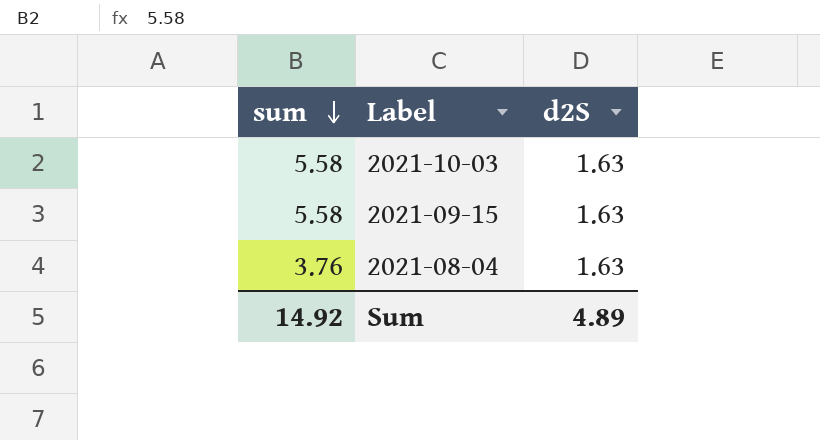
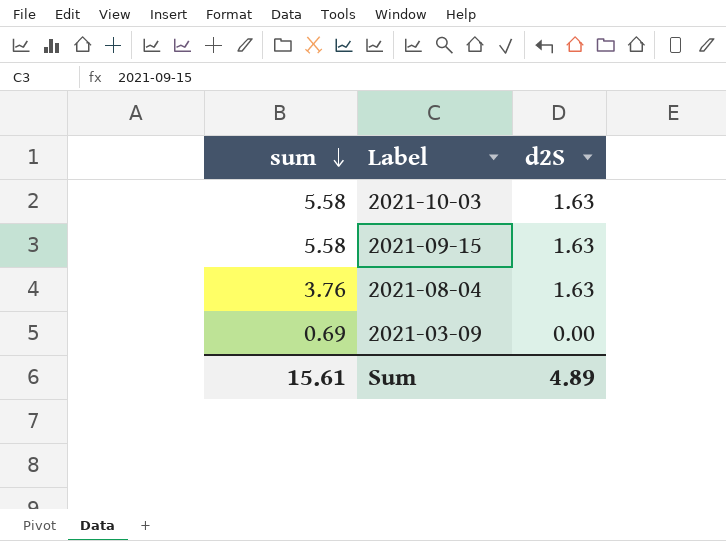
row 2021-03-09: none -> 0.69 | 0.00
Sum | sum: 14.92 -> 15.61

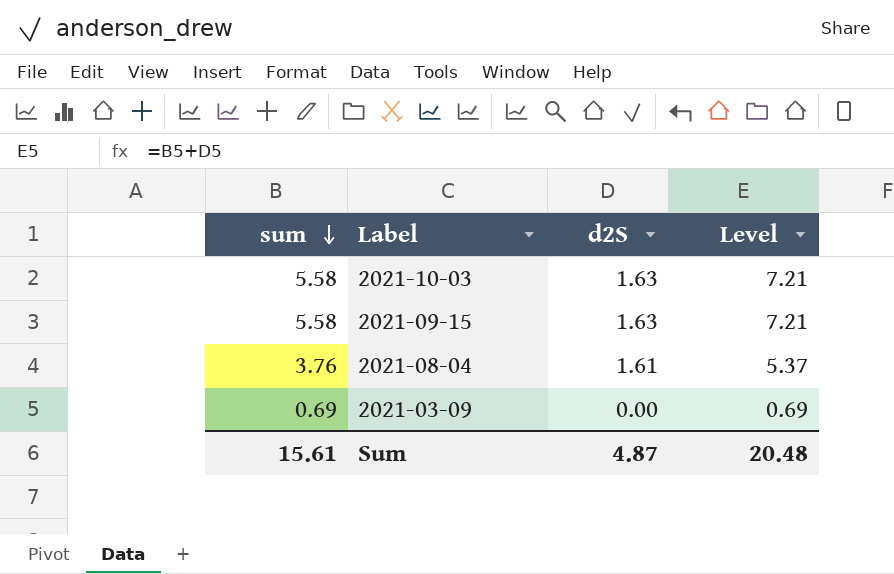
column Level | formula: none -> [sum] + [d2S]
2021-08-04 | d2S: 1.63 -> 1.61
Sum | d2S: 4.89 -> 4.87

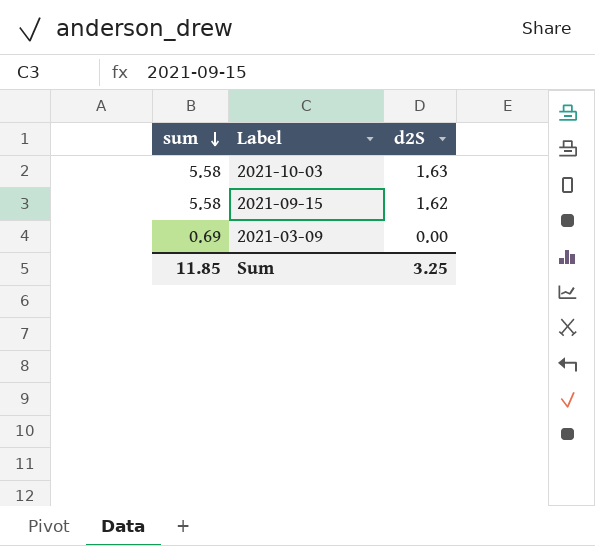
column Level | formula: [sum] + [d2S] -> none
row 2021-08-04: 3.76 | 1.61 | 5.37 -> none
2021-09-15 | d2S: 1.63 -> 1.62
Sum | sum: 15.61 -> 11.85
Sum | d2S: 4.87 -> 3.25

